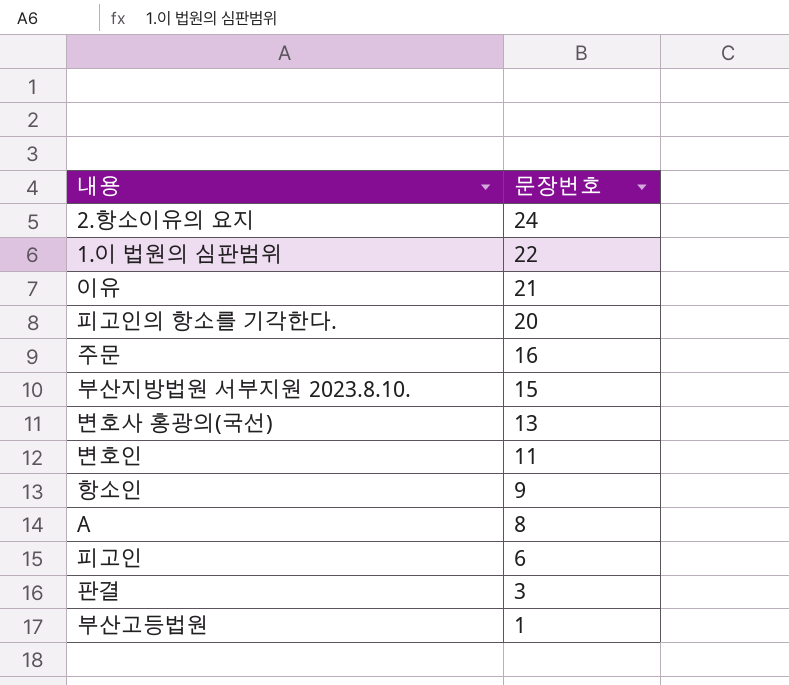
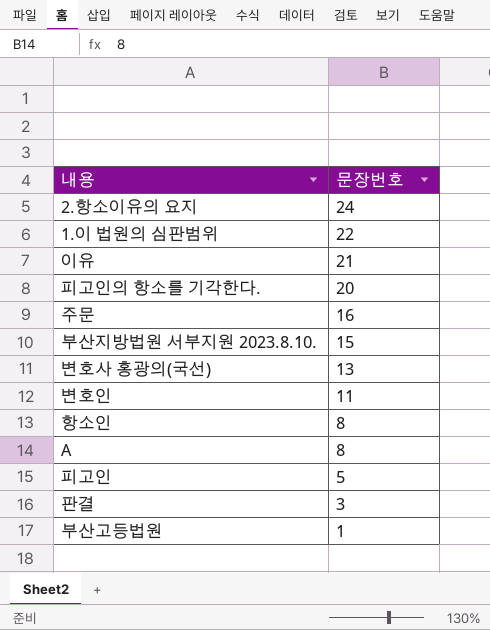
항소인 | 문장번호: 9 -> 8
피고인 | 문장번호: 6 -> 5

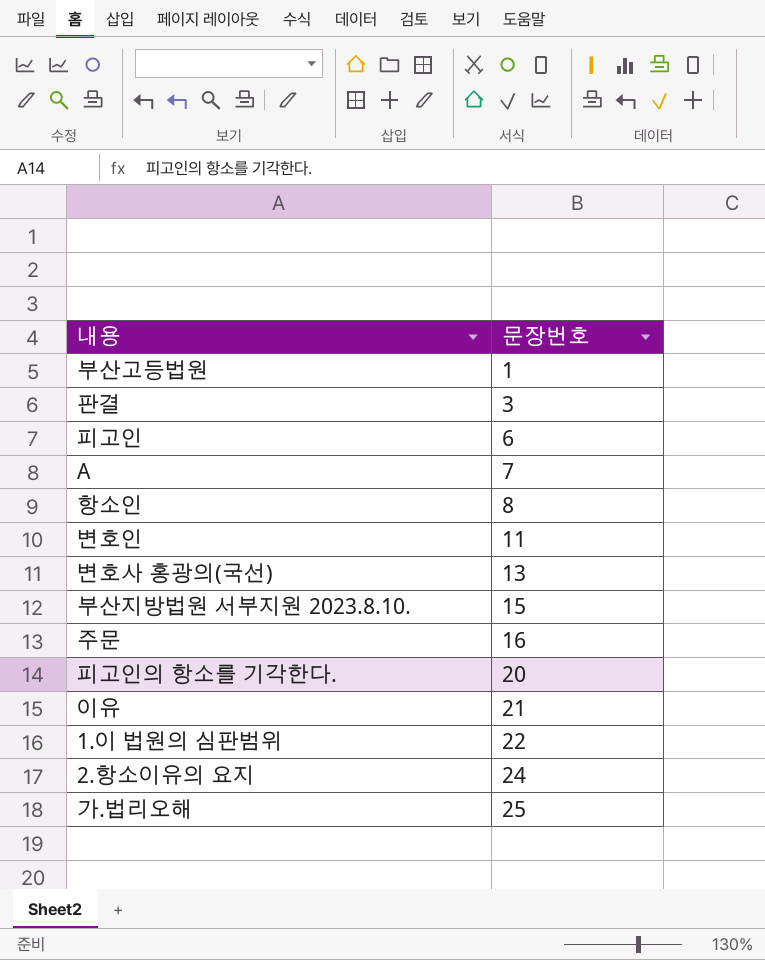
row order: 문장번호 descending -> 문장번호 ascending
피고인 | 문장번호: 5 -> 6
A | 문장번호: 8 -> 7
row 가.법리오해: none -> 25

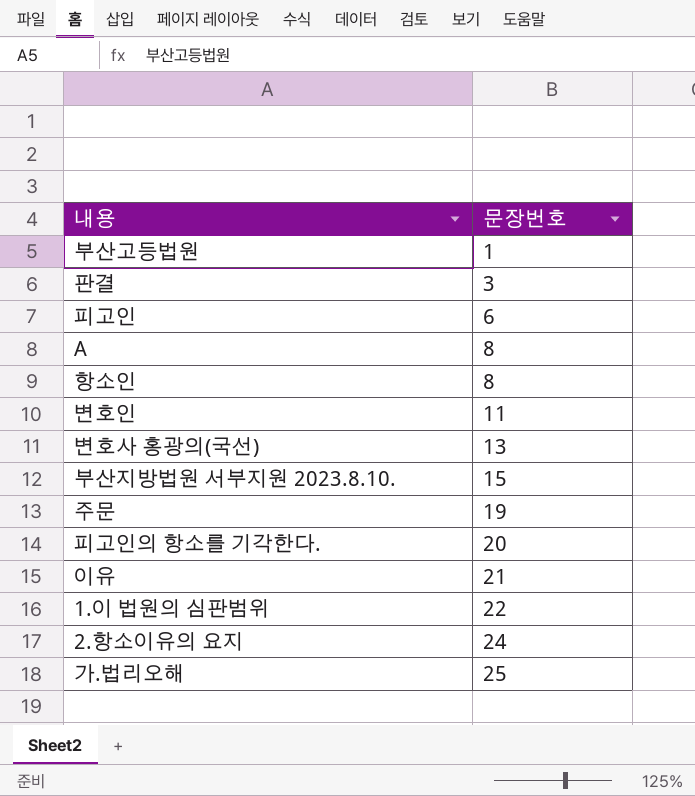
A | 문장번호: 7 -> 8
주문 | 문장번호: 16 -> 19

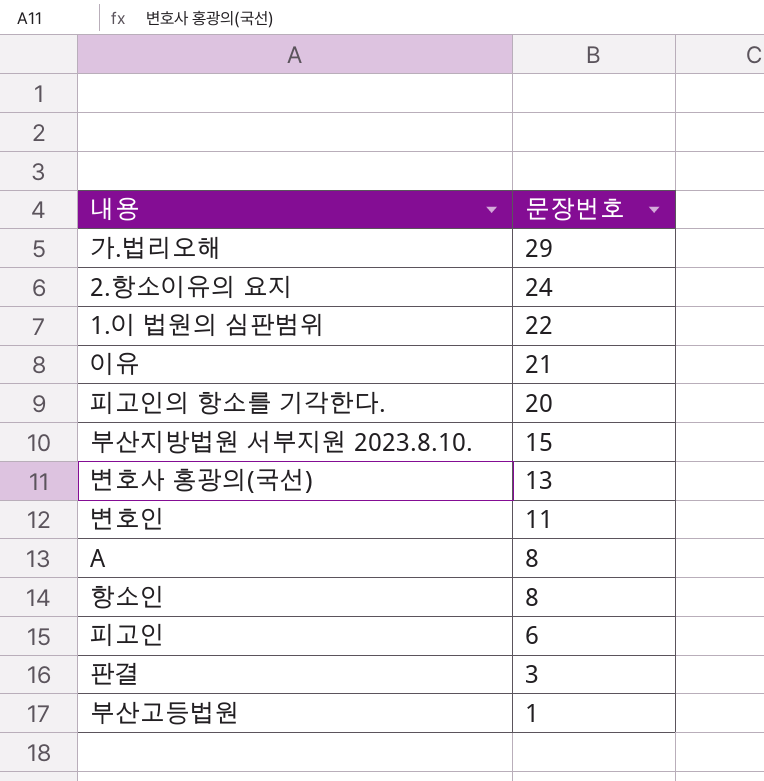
row order: 문장번호 ascending -> 문장번호 descending
row 주문: 19 -> none
가.법리오해 | 문장번호: 25 -> 29

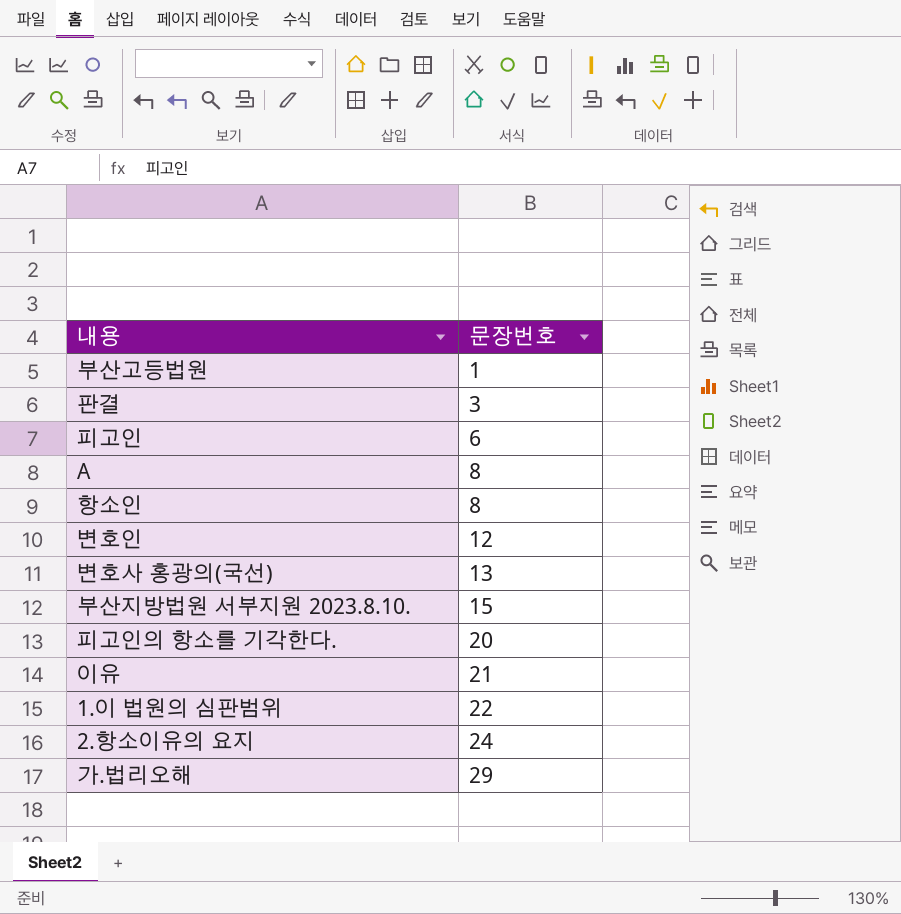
row order: 문장번호 descending -> 문장번호 ascending
변호인 | 문장번호: 11 -> 12

